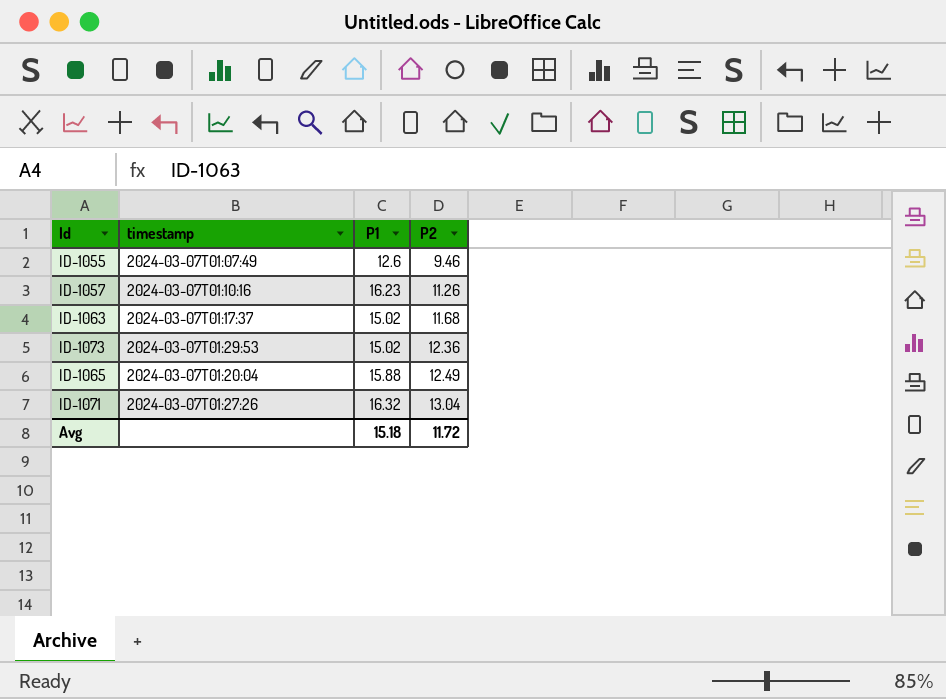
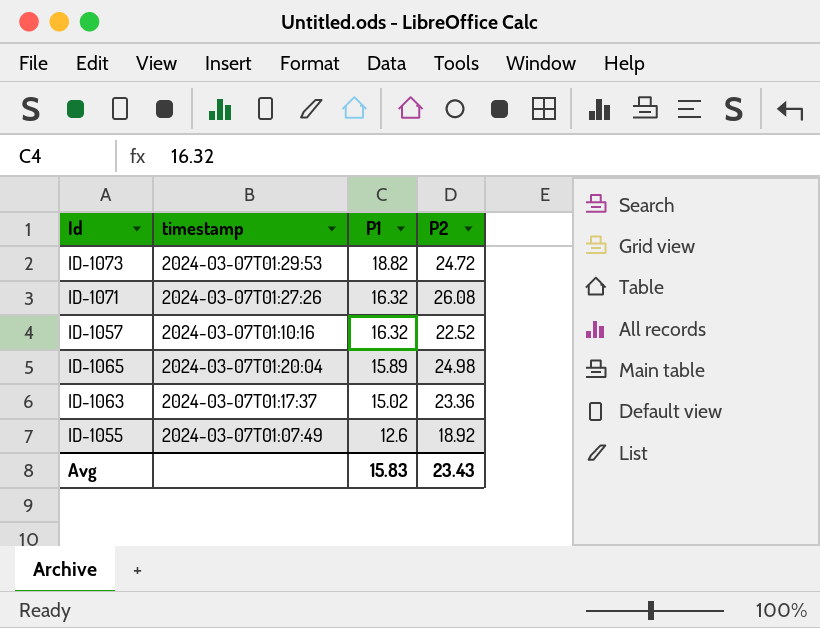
row order: P2 ascending -> P1 descending
ID-1073 | P1: 15.02 -> 18.82
ID-1073 | P2: 12.36 -> 24.72
ID-1071 | P2: 13.04 -> 26.08
ID-1057 | P1: 16.23 -> 16.32
ID-1057 | P2: 11.26 -> 22.52
ID-1065 | P1: 15.88 -> 15.89
ID-1065 | P2: 12.49 -> 24.98
ID-1063 | P2: 11.68 -> 23.36
ID-1055 | P2: 9.46 -> 18.92
Avg | P1: 15.18 -> 15.83
Avg | P2: 11.72 -> 23.43

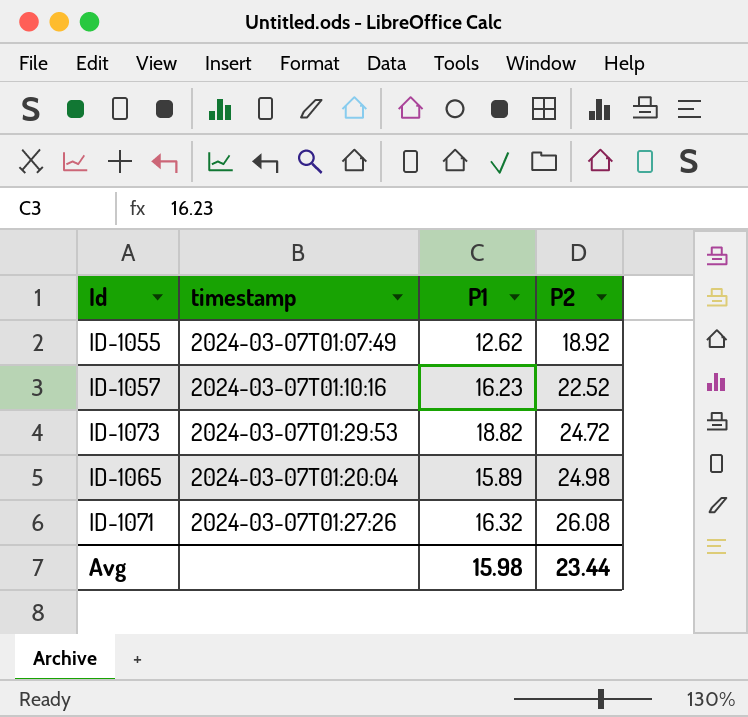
row order: P1 descending -> P2 ascending
row ID-1063: 2024-03-07T01:17:37 | 15.02 | 23.36 -> none
ID-1055 | P1: 12.6 -> 12.62
ID-1057 | P1: 16.32 -> 16.23
Avg | P1: 15.83 -> 15.98
Avg | P2: 23.43 -> 23.44

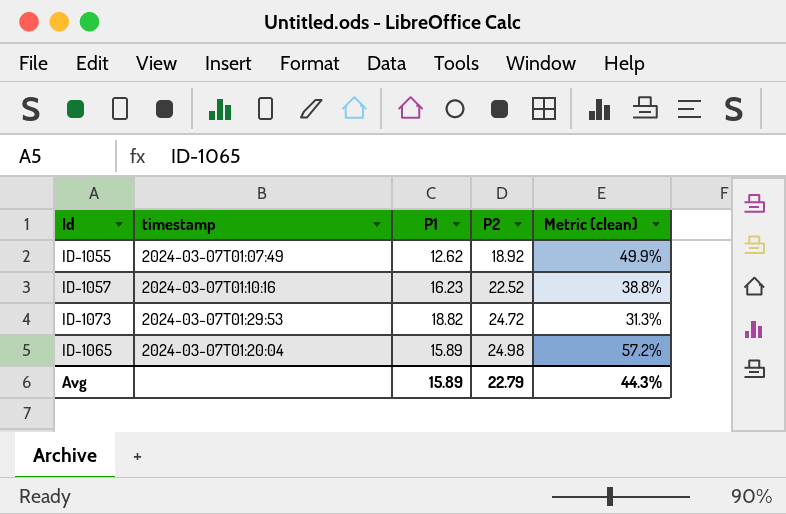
column Metric (clean) | formula: none -> ([P2] - [P1]) / [P1]
row ID-1071: 2024-03-07T01:27:26 | 16.32 | 26.08 -> none
Avg | P1: 15.98 -> 15.89
Avg | P2: 23.44 -> 22.79

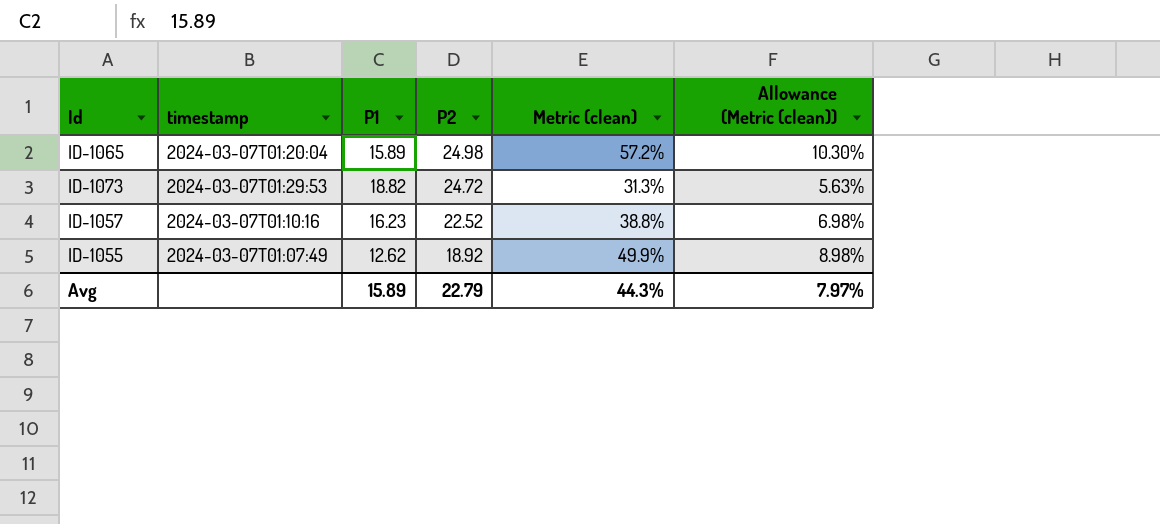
row order: P2 ascending -> P2 descending
column Allowance (Metric (clean)) | formula: none -> [Metric (clean)] * 0.18

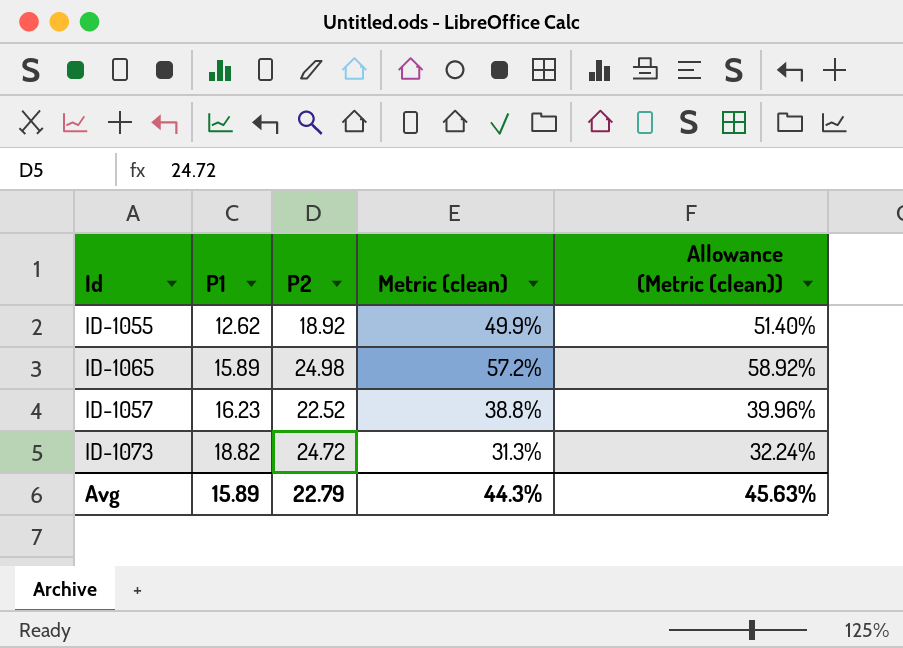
row order: P2 descending -> P1 ascending
column timestamp | position: 2 -> none
column Allowance (Metric (clean)) | formula: [Metric (clean)] * 0.18 -> [Metric (clean)] * 1.03
Avg | Allowance (Metric (clean)): 7.97% -> 45.63%

